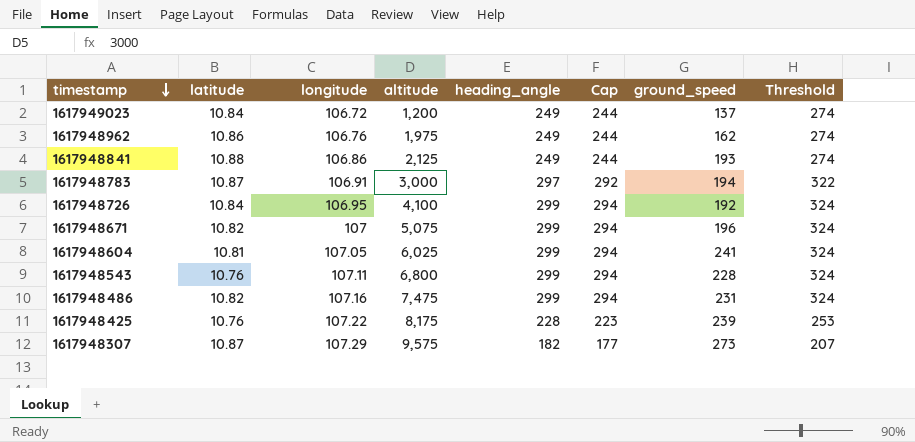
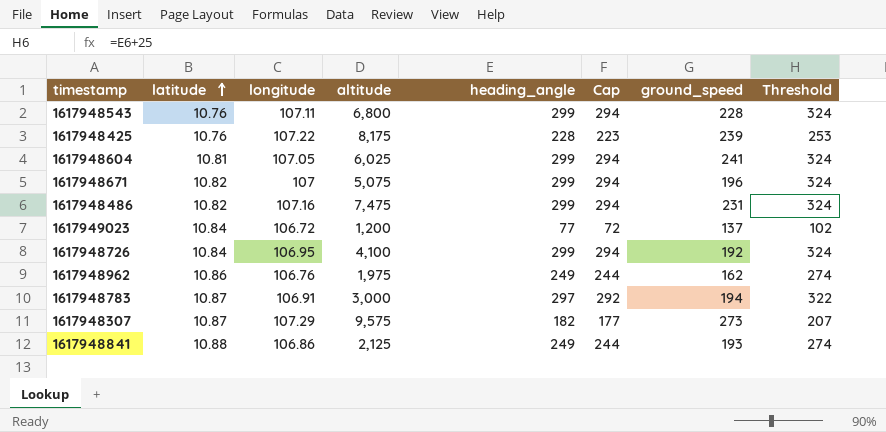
row order: timestamp descending -> latitude ascending
1617949023 | heading_angle: 249 -> 77
1617949023 | Cap: 244 -> 72
1617949023 | Threshold: 274 -> 102

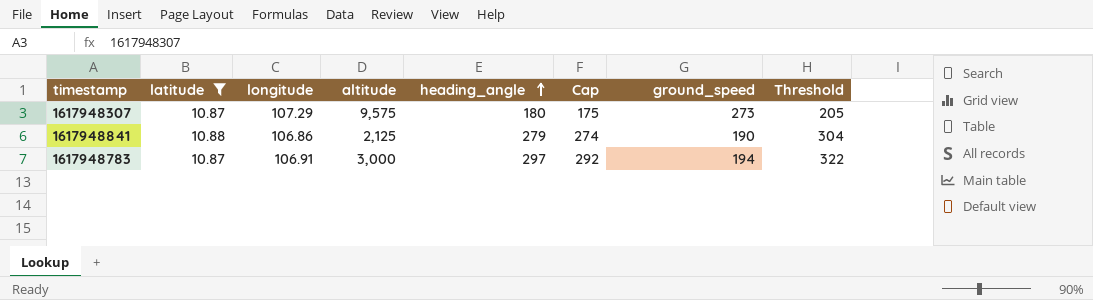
filter: none -> latitude >= 10.87
row order: latitude ascending -> heading_angle ascending
1617948307 | heading_angle: 182 -> 180
1617948307 | Cap: 177 -> 175
1617948307 | Threshold: 207 -> 205
1617948841 | heading_angle: 249 -> 279
1617948841 | Cap: 244 -> 274
1617948841 | ground_speed: 193 -> 190
1617948841 | Threshold: 274 -> 304

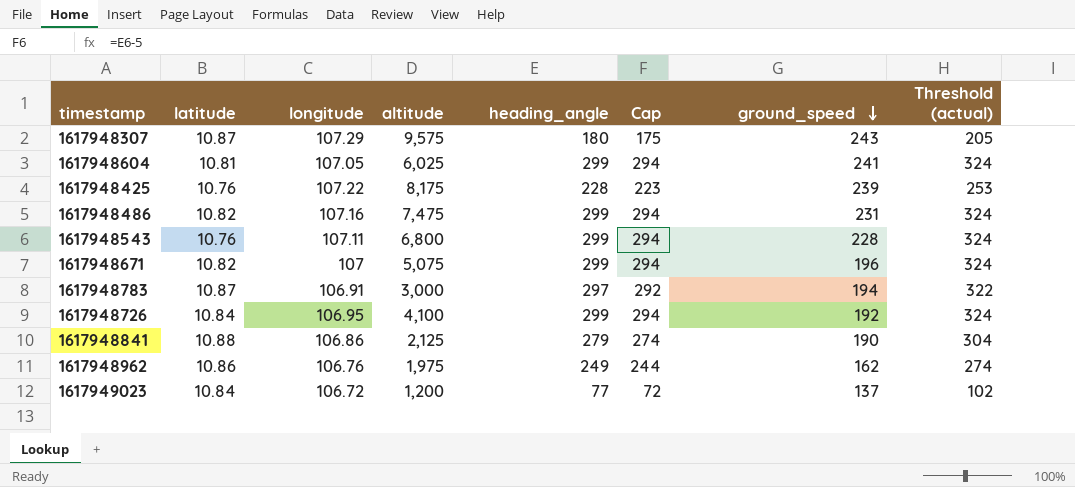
filter: latitude >= 10.87 -> none
row order: heading_angle ascending -> ground_speed descending
column name: Threshold -> Threshold (actual)
1617948307 | ground_speed: 273 -> 243

